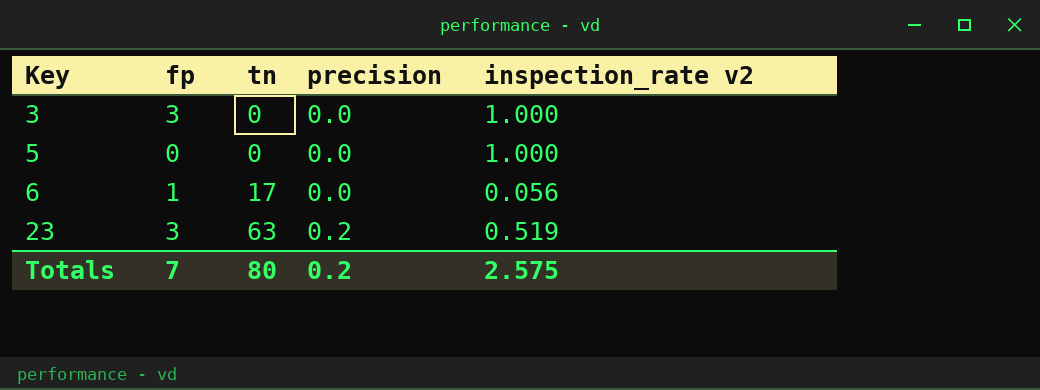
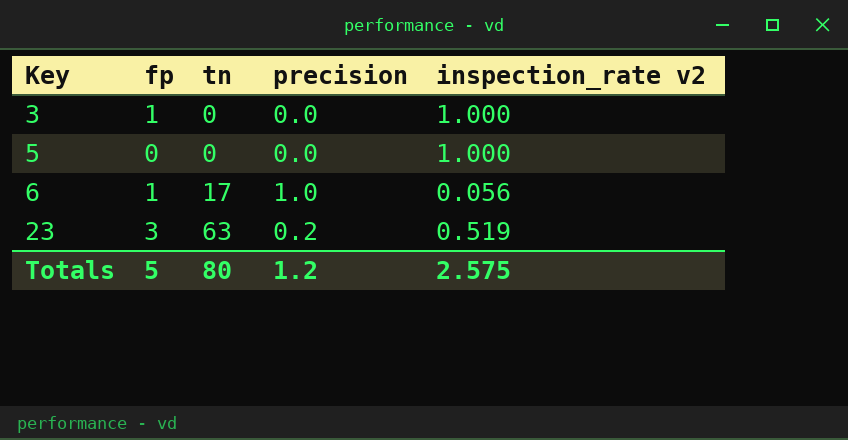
3 | fp: 3 -> 1
6 | precision: 0.0 -> 1.0
Totals | fp: 7 -> 5
Totals | precision: 0.2 -> 1.2

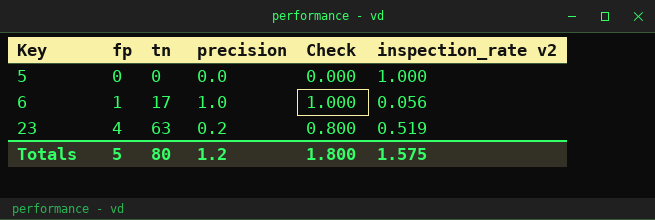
column Check | formula: none -> [fp] * [precision]
row 3: 1 | 0 | 0.0 | 1.000 -> none
23 | fp: 3 -> 4
Totals | inspection_rate v2: 2.575 -> 1.575

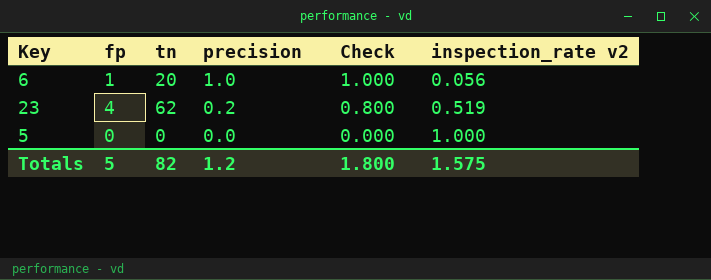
row order: Key ascending -> precision descending
6 | tn: 17 -> 20
23 | tn: 63 -> 62
Totals | tn: 80 -> 82

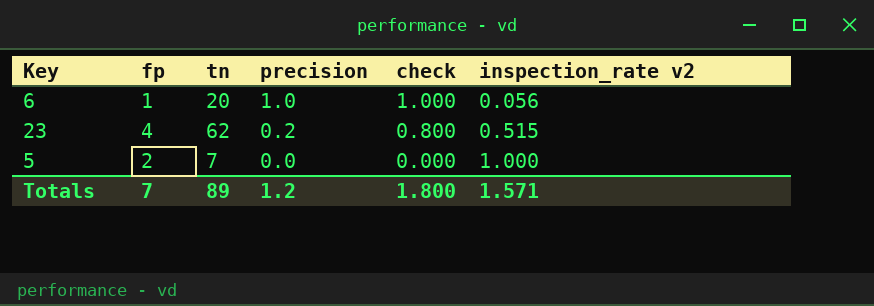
column name: Check -> check
23 | inspection_rate v2: 0.519 -> 0.515
5 | fp: 0 -> 2
5 | tn: 0 -> 7
Totals | fp: 5 -> 7
Totals | tn: 82 -> 89
Totals | inspection_rate v2: 1.575 -> 1.571

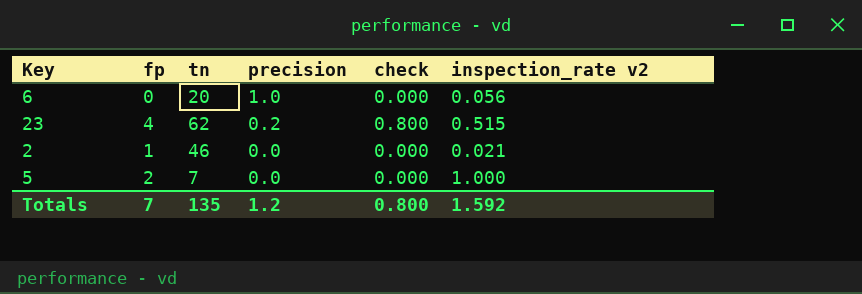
6 | fp: 1 -> 0
6 | check: 1.000 -> 0.000
row 2: none -> 1 | 46 | 0.0 | 0.000 | 0.021
Totals | tn: 89 -> 135
Totals | check: 1.800 -> 0.800
Totals | inspection_rate v2: 1.571 -> 1.592

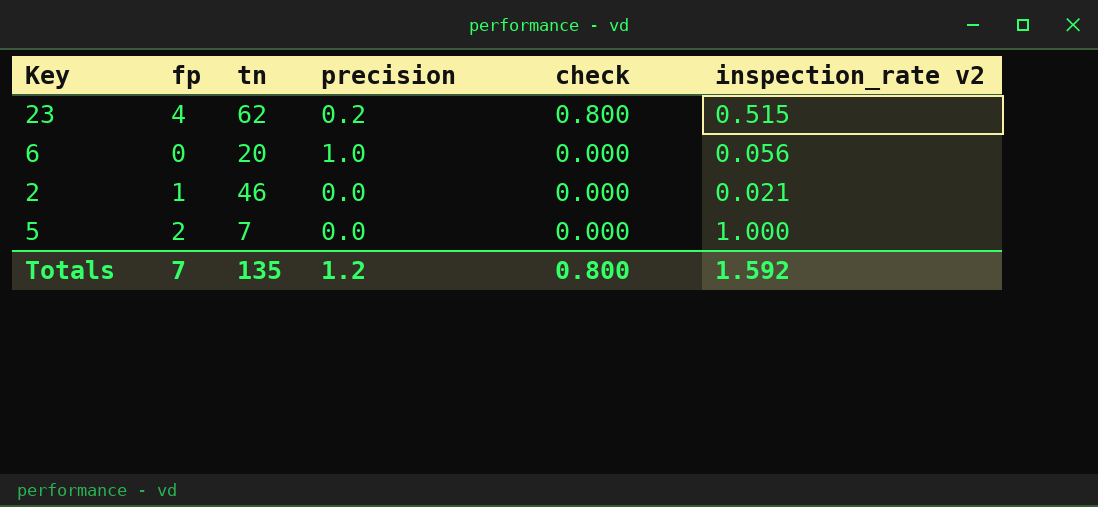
row order: precision descending -> check descending

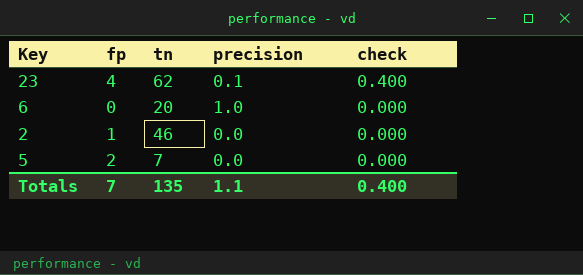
column inspection_rate v2 | position: 6 -> none
23 | precision: 0.2 -> 0.1
23 | check: 0.800 -> 0.400
Totals | precision: 1.2 -> 1.1
Totals | check: 0.800 -> 0.400

